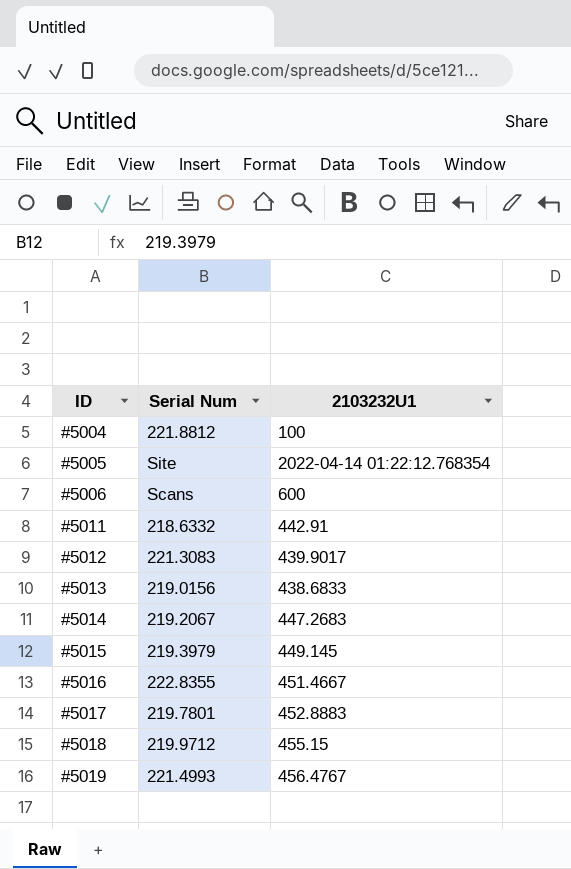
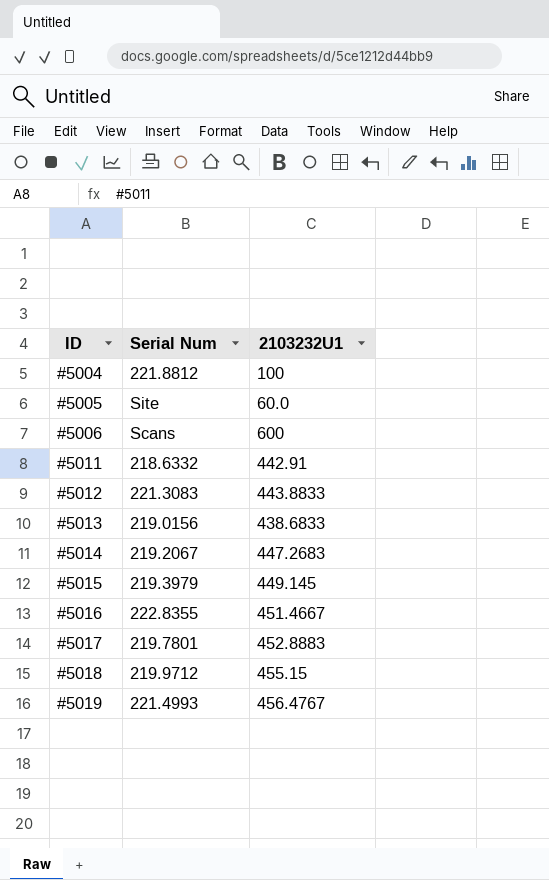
#5005 | 2103232U1: 2022-04-14 01:22:12.768354 -> 60.0
#5012 | 2103232U1: 439.9017 -> 443.8833

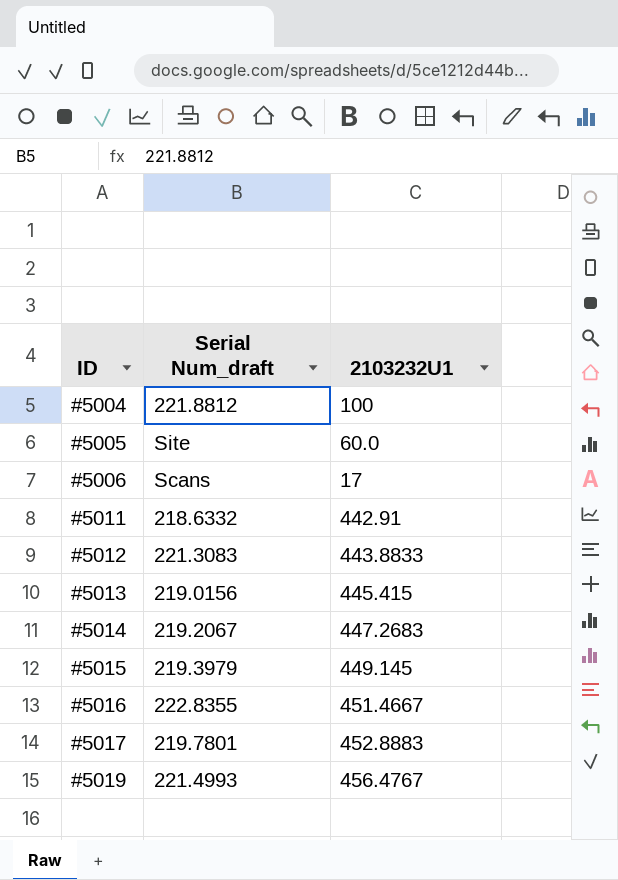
column name: Serial Num -> Serial Num_draft
row #5018: 219.9712 | 455.15 -> none
#5006 | 2103232U1: 600 -> 17
#5013 | 2103232U1: 438.6833 -> 445.415

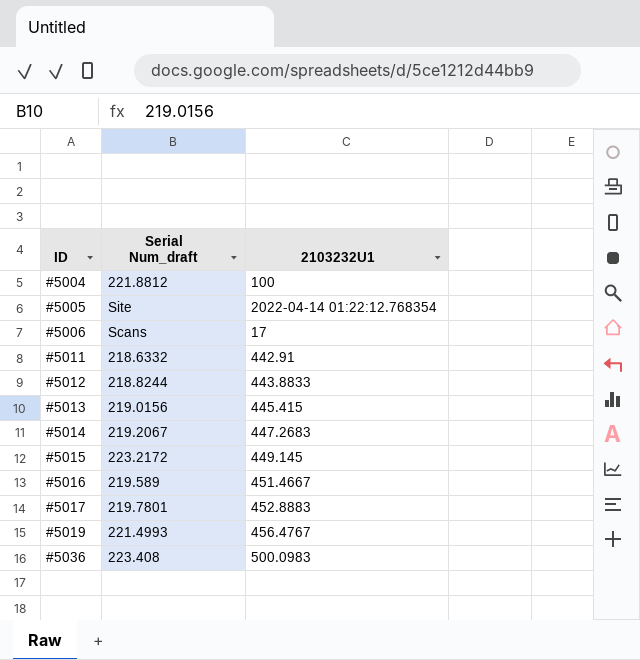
#5005 | 2103232U1: 60.0 -> 2022-04-14 01:22:12.768354
#5012 | Serial Num_draft: 221.3083 -> 218.8244
#5015 | Serial Num_draft: 219.3979 -> 223.2172
#5016 | Serial Num_draft: 222.8355 -> 219.589
row #5036: none -> 223.408 | 500.0983

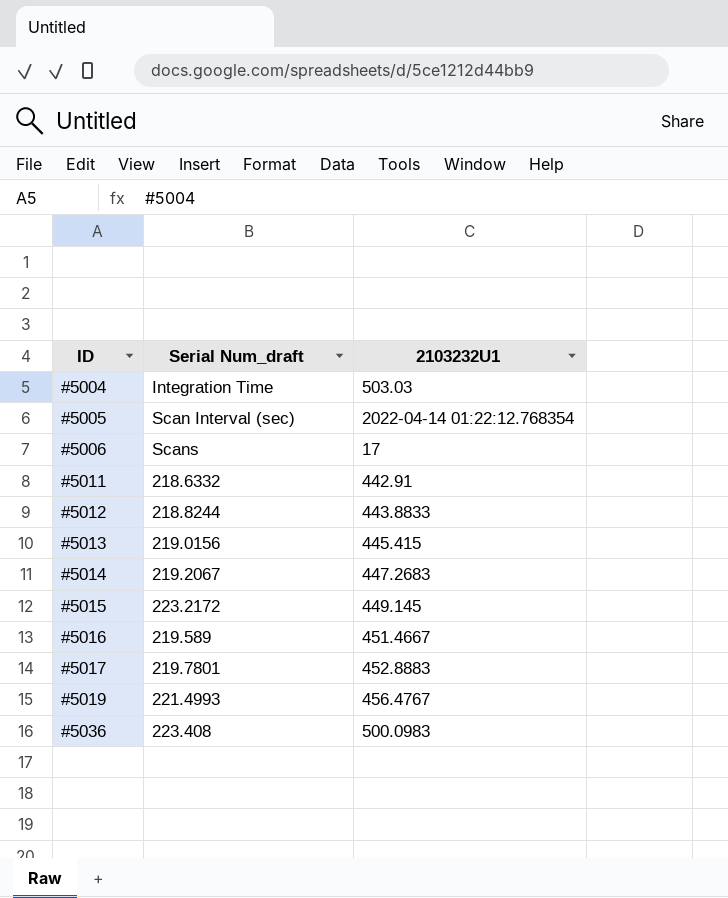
#5004 | Serial Num_draft: 221.8812 -> Integration Time
#5004 | 2103232U1: 100 -> 503.03
#5005 | Serial Num_draft: Site -> Scan Interval (sec)

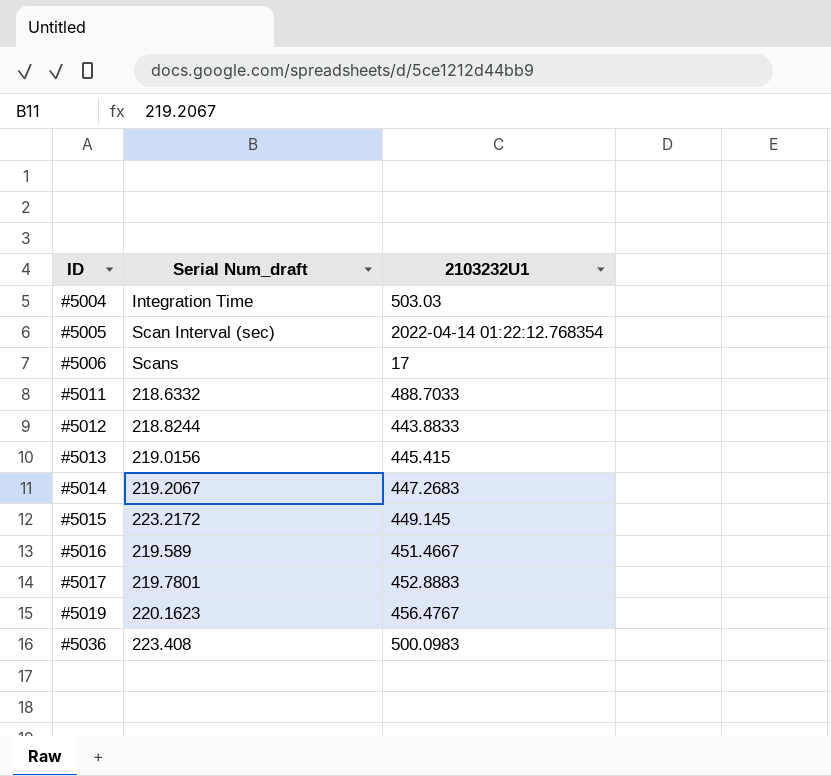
#5011 | 2103232U1: 442.91 -> 488.7033
#5019 | Serial Num_draft: 221.4993 -> 220.1623

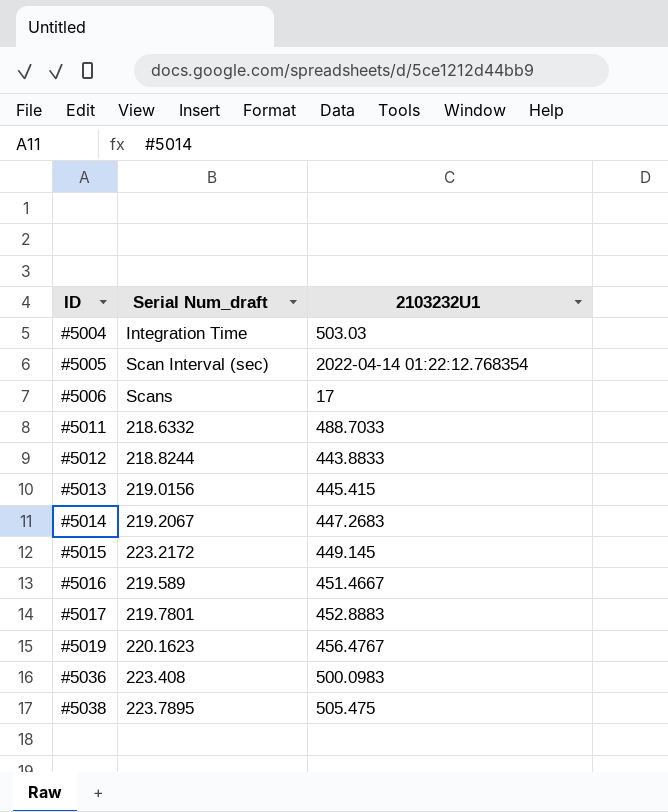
row #5038: none -> 223.7895 | 505.475

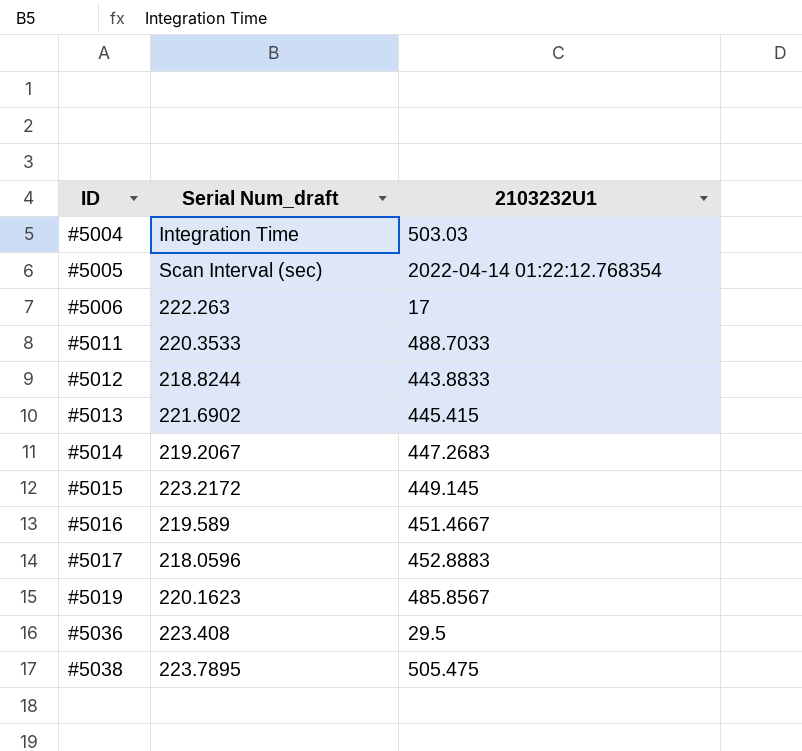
#5006 | Serial Num_draft: Scans -> 222.263
#5011 | Serial Num_draft: 218.6332 -> 220.3533
#5013 | Serial Num_draft: 219.0156 -> 221.6902
#5017 | Serial Num_draft: 219.7801 -> 218.0596
#5019 | 2103232U1: 456.4767 -> 485.8567
#5036 | 2103232U1: 500.0983 -> 29.5

